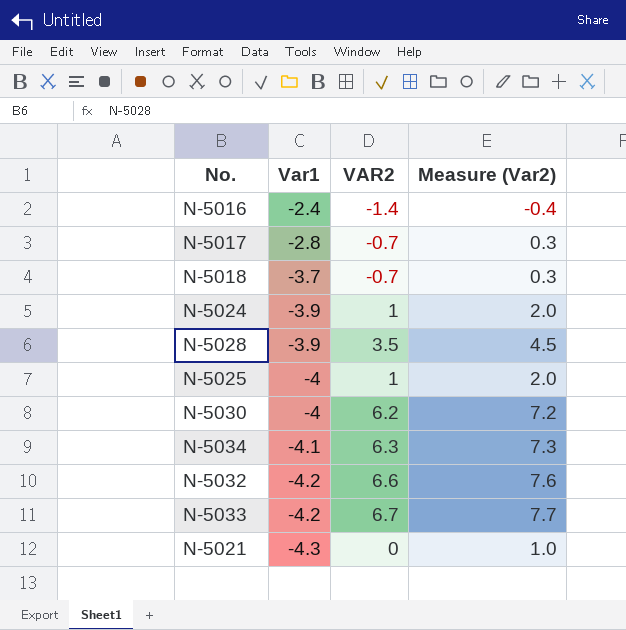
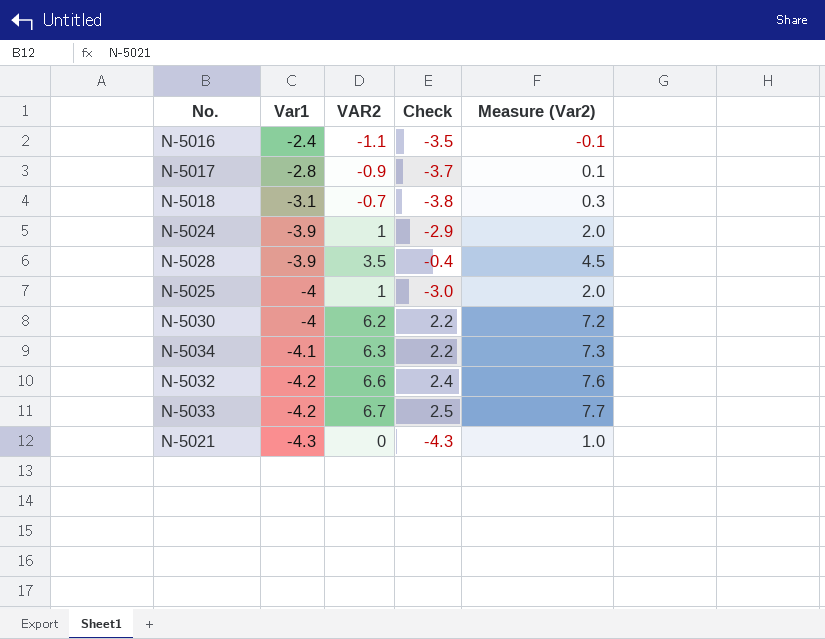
column Check | formula: none -> [Var1] + [VAR2]
N-5016 | VAR2: -1.4 -> -1.1
N-5016 | Measure (Var2): -0.4 -> -0.1
N-5017 | VAR2: -0.7 -> -0.9
N-5017 | Measure (Var2): 0.3 -> 0.1
N-5018 | Var1: -3.7 -> -3.1

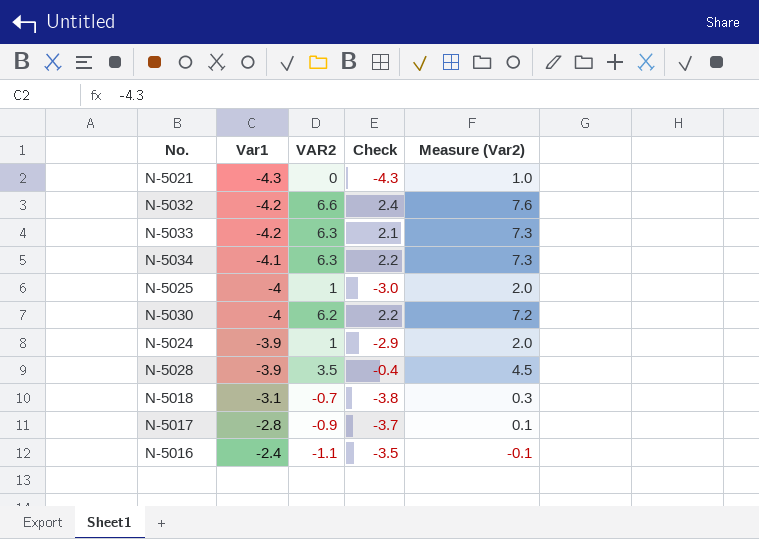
row order: Var1 descending -> Var1 ascending
N-5033 | VAR2: 6.7 -> 6.3
N-5033 | Check: 2.5 -> 2.1
N-5033 | Measure (Var2): 7.7 -> 7.3

